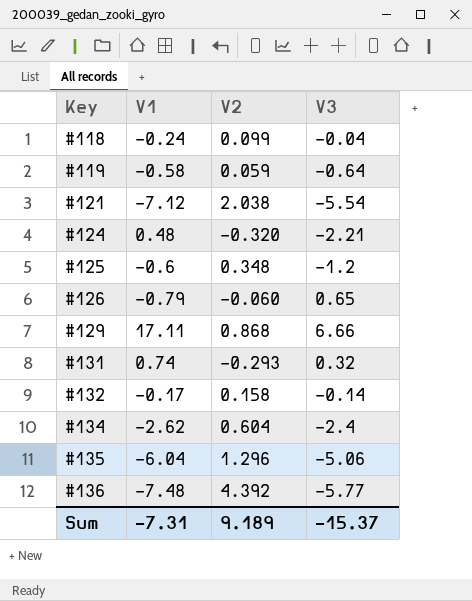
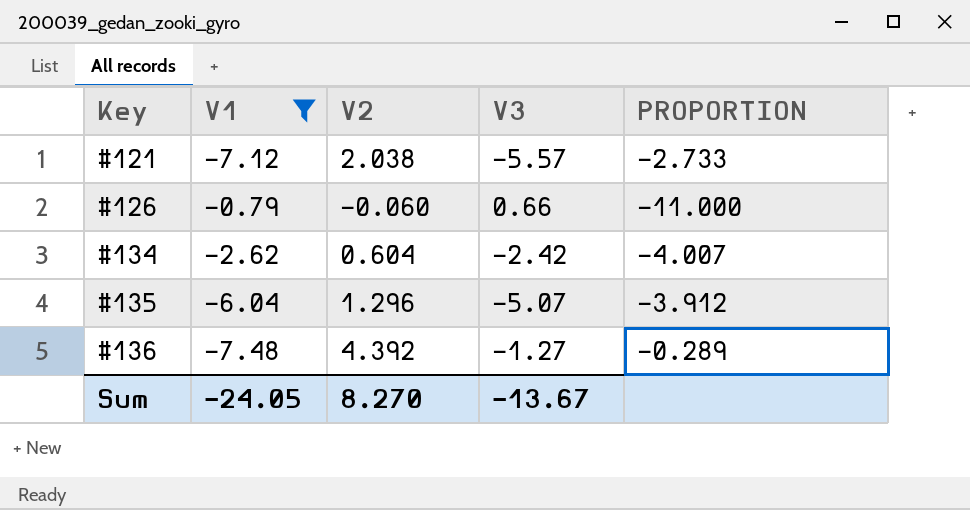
filter: none -> V1 <= -0.79
column PROPORTION | formula: none -> [V3] / [V2]
#121 | V3: -5.54 -> -5.57
#126 | V3: 0.65 -> 0.66
#134 | V3: -2.4 -> -2.42
#135 | V3: -5.06 -> -5.07
#136 | V3: -5.77 -> -1.27
Sum | V1: -7.31 -> -24.05
Sum | V2: 9.189 -> 8.270
Sum | V3: -15.37 -> -13.67

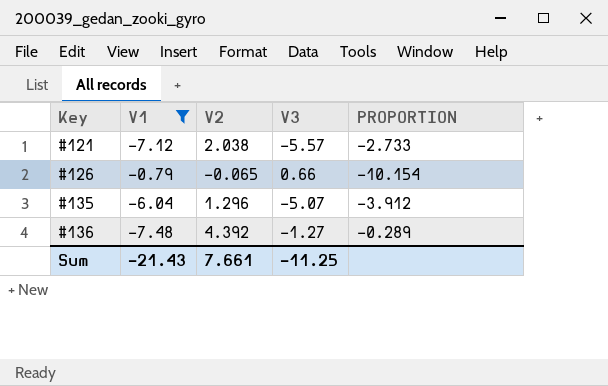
row #134: -2.62 | 0.604 | -2.42 | -4.007 -> none
#126 | V2: -0.060 -> -0.065
#126 | PROPORTION: -11.000 -> -10.154
Sum | V1: -24.05 -> -21.43
Sum | V2: 8.270 -> 7.661
Sum | V3: -13.67 -> -11.25

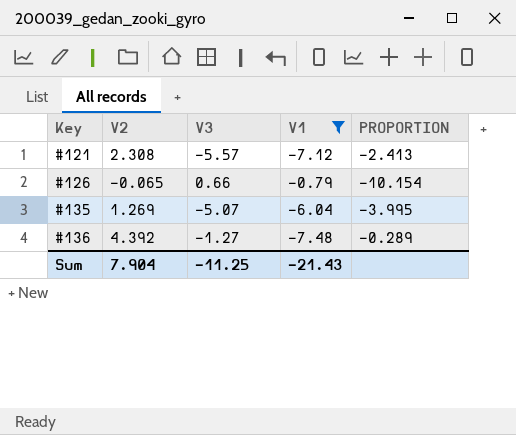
column V1 | position: 2 -> 4
#121 | V2: 2.038 -> 2.308
#121 | PROPORTION: -2.733 -> -2.413
#135 | V2: 1.296 -> 1.269
#135 | PROPORTION: -3.912 -> -3.995
Sum | V2: 7.661 -> 7.904

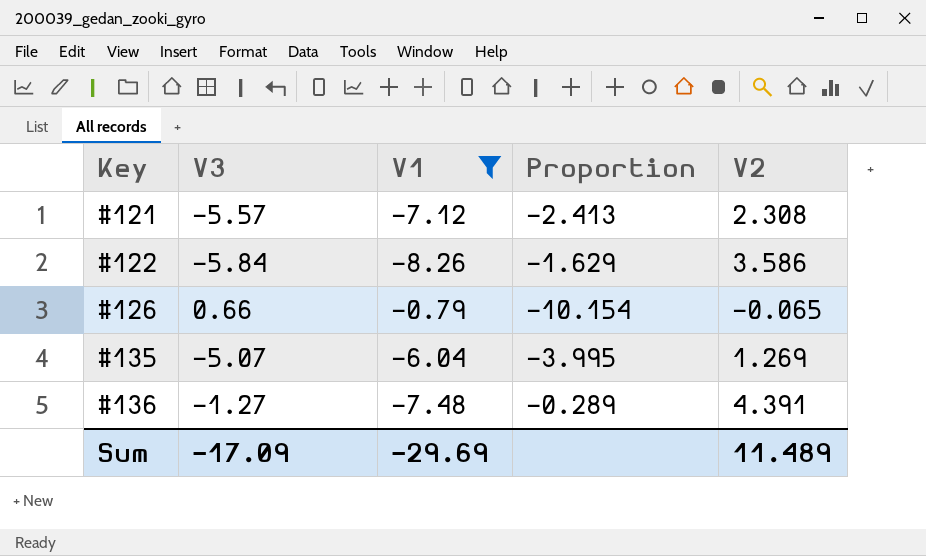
column name: PROPORTION -> Proportion
column V2 | position: 2 -> 5
row #122: none -> -5.84 | -8.26 | -1.629 | 3.586
#136 | V2: 4.392 -> 4.391
Sum | V3: -11.25 -> -17.09
Sum | V1: -21.43 -> -29.69
Sum | V2: 7.904 -> 11.489

